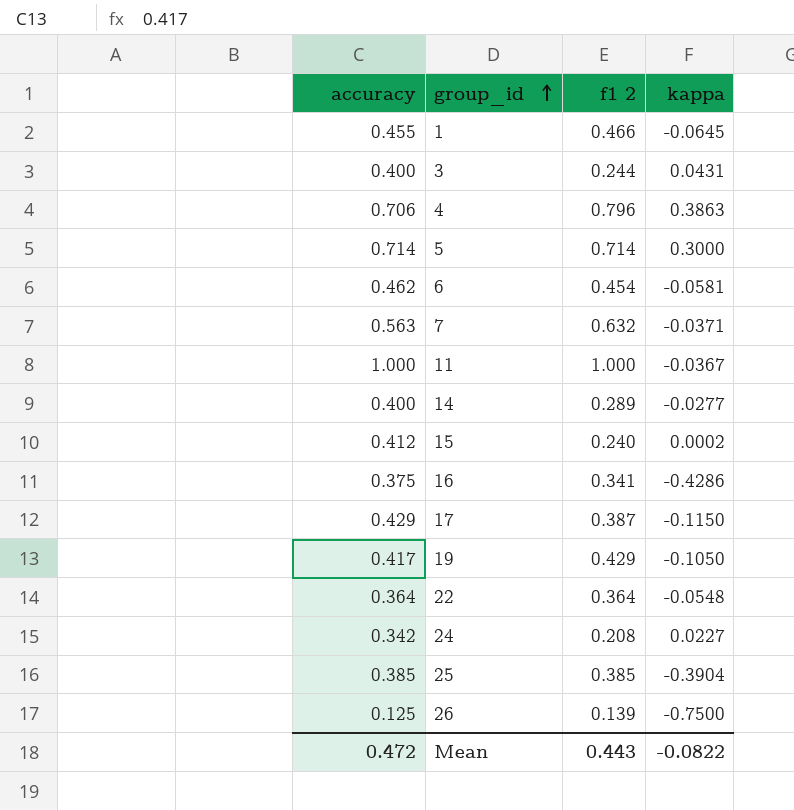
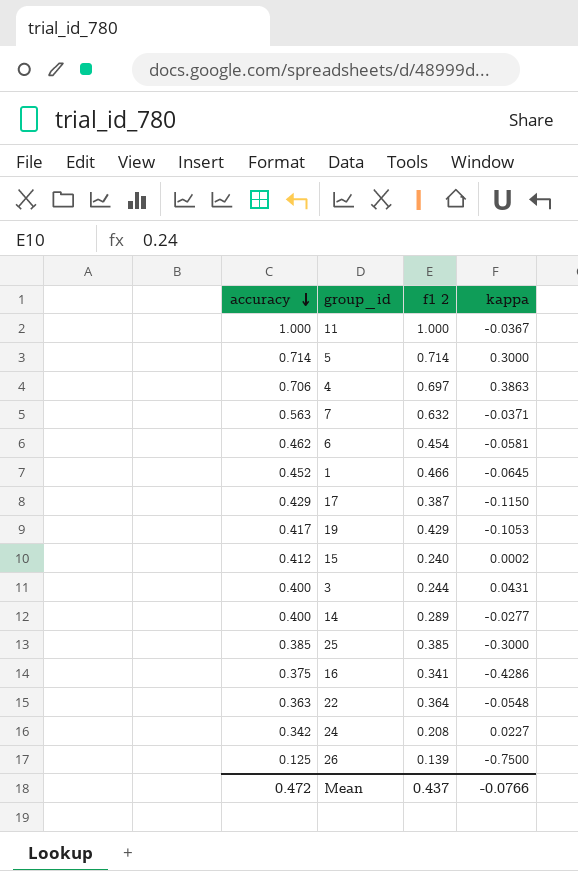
row order: group_id ascending -> accuracy descending
4 | f1 2: 0.796 -> 0.697
1 | accuracy: 0.455 -> 0.452
19 | kappa: -0.1050 -> -0.1053
25 | kappa: -0.3904 -> -0.3000
22 | accuracy: 0.364 -> 0.363
Mean | f1 2: 0.443 -> 0.437
Mean | kappa: -0.0822 -> -0.0766

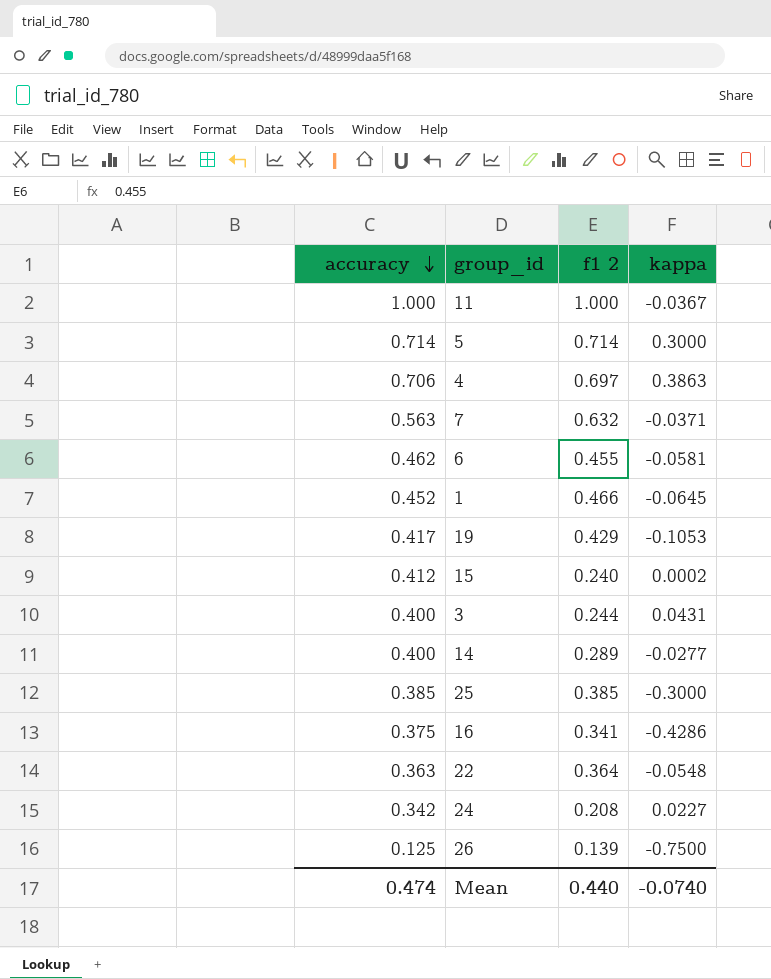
row 17: 0.429 | 0.387 | -0.1150 -> none
6 | f1 2: 0.454 -> 0.455
Mean | accuracy: 0.472 -> 0.474
Mean | f1 2: 0.437 -> 0.440
Mean | kappa: -0.0766 -> -0.0740

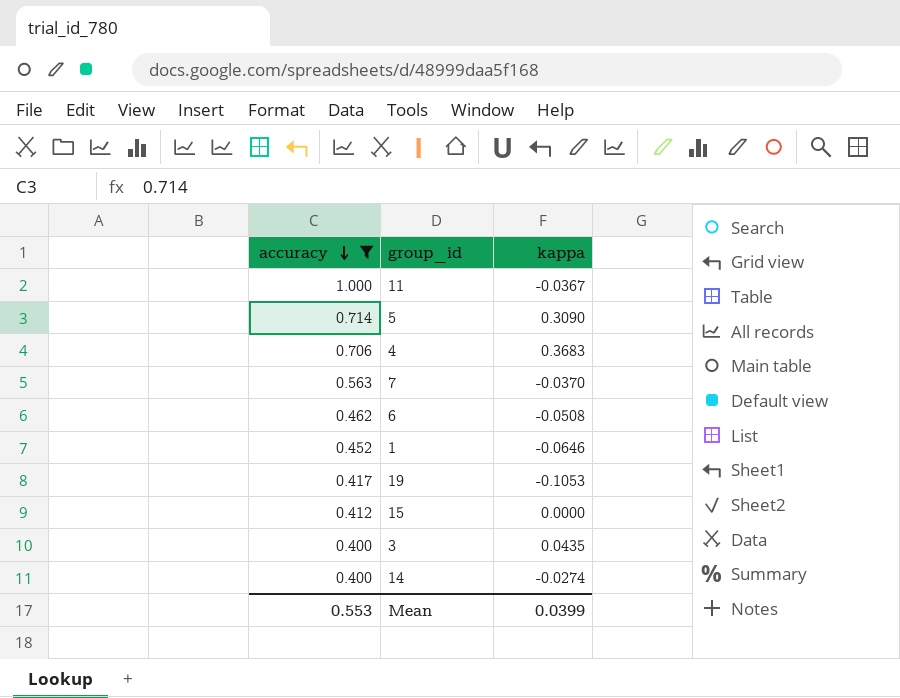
filter: none -> accuracy >= 0.400
column f1 2 | position: 3 -> none
5 | kappa: 0.3000 -> 0.3090
4 | kappa: 0.3863 -> 0.3683
7 | kappa: -0.0371 -> -0.0370
6 | kappa: -0.0581 -> -0.0508
1 | kappa: -0.0645 -> -0.0646
15 | kappa: 0.0002 -> 0.0000
3 | kappa: 0.0431 -> 0.0435
14 | kappa: -0.0277 -> -0.0274
Mean | accuracy: 0.474 -> 0.553
Mean | kappa: -0.0740 -> 0.0399

